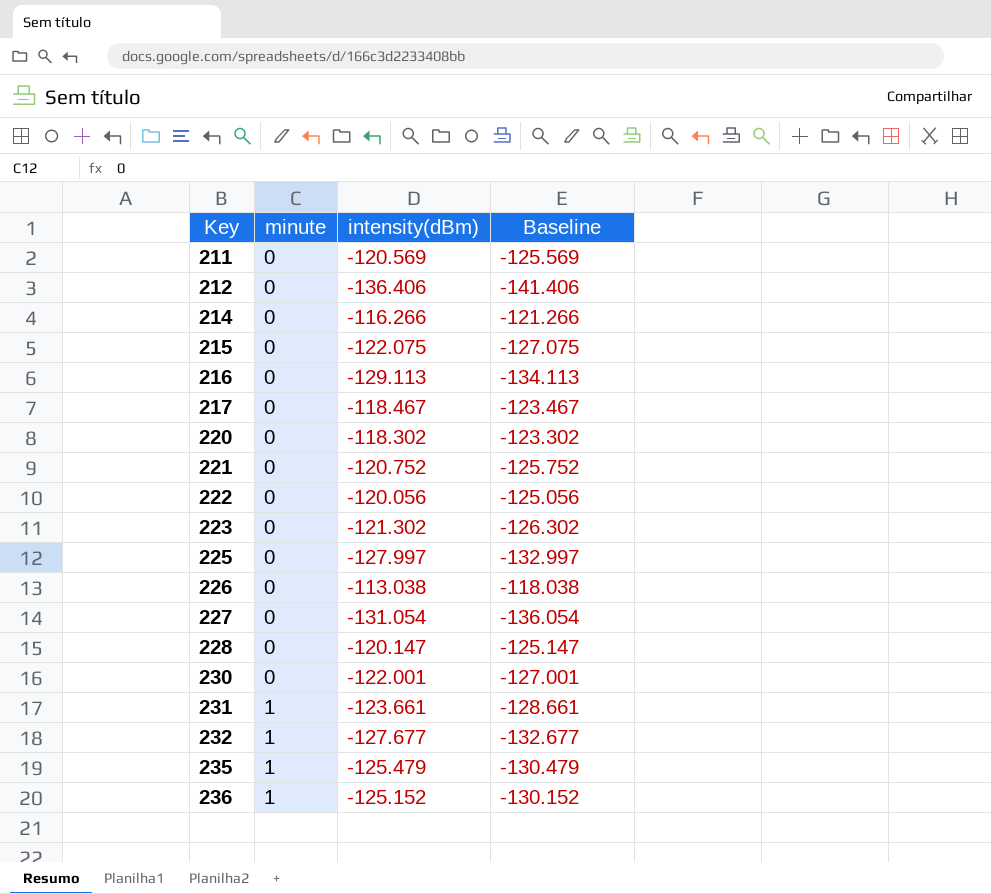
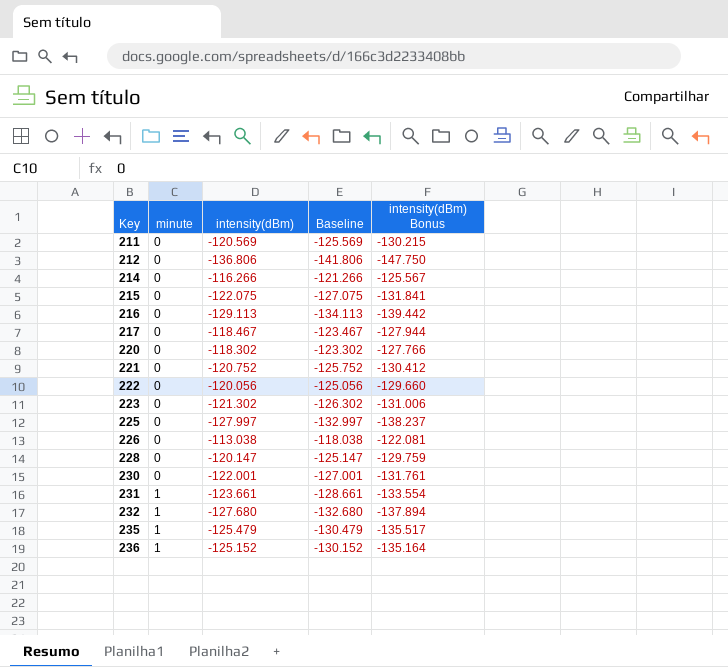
column intensity(dBm) Bonus | formula: none -> [intensity(dBm)] * 1.08
row 227: 0 | -131.054 | -136.054 -> none
212 | intensity(dBm): -136.406 -> -136.806
212 | Baseline: -141.406 -> -141.806
232 | intensity(dBm): -127.677 -> -127.680
232 | Baseline: -132.677 -> -132.680

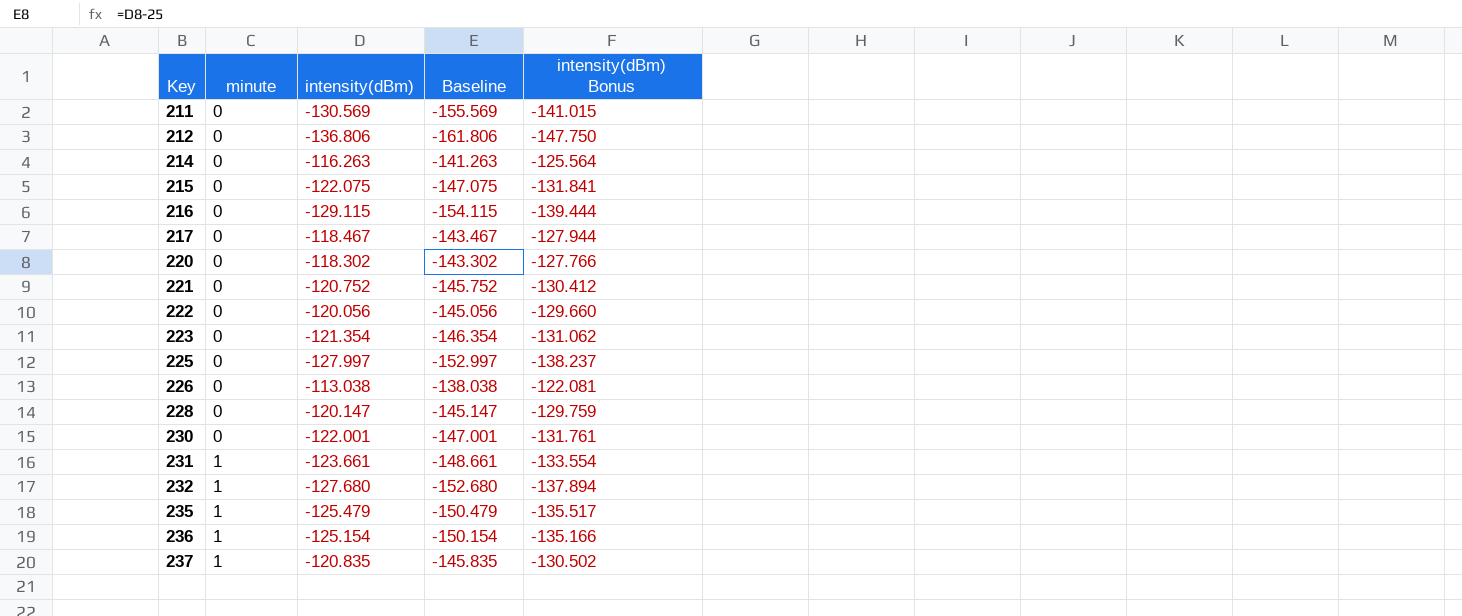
column Baseline | formula: [intensity(dBm)] - 5 -> [intensity(dBm)] - 25
211 | intensity(dBm): -120.569 -> -130.569
211 | intensity(dBm) Bonus: -130.215 -> -141.015
214 | intensity(dBm): -116.266 -> -116.263
214 | intensity(dBm) Bonus: -125.567 -> -125.564
216 | intensity(dBm): -129.113 -> -129.115
216 | intensity(dBm) Bonus: -139.442 -> -139.444
223 | intensity(dBm): -121.302 -> -121.354
223 | intensity(dBm) Bonus: -131.006 -> -131.062
236 | intensity(dBm): -125.152 -> -125.154
236 | intensity(dBm) Bonus: -135.164 -> -135.166
row 237: none -> 1 | -120.835 | -145.835 | -130.502

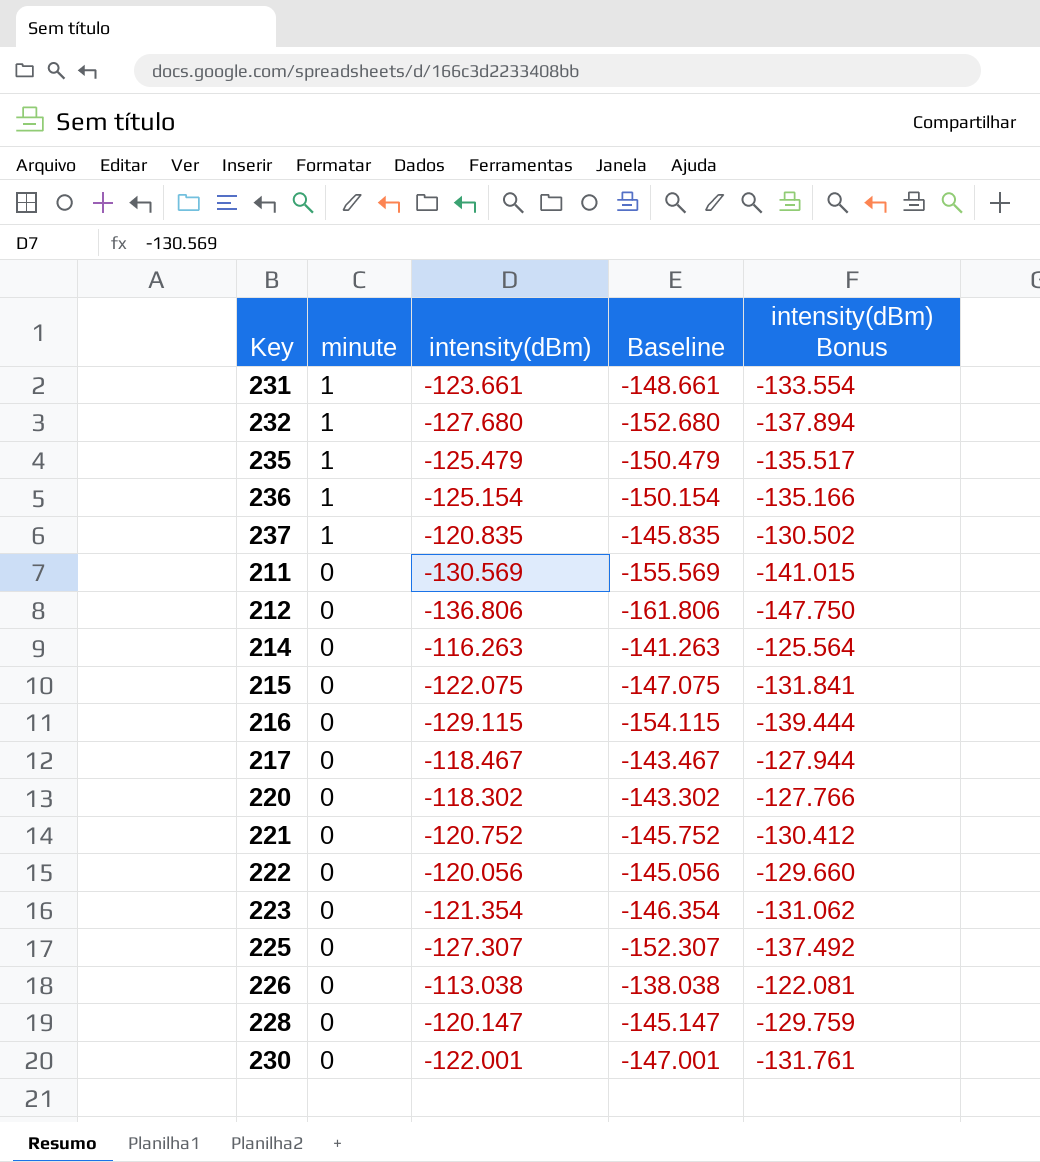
row order: Key ascending -> minute descending
225 | intensity(dBm): -127.997 -> -127.307
225 | Baseline: -152.997 -> -152.307
225 | intensity(dBm) Bonus: -138.237 -> -137.492

